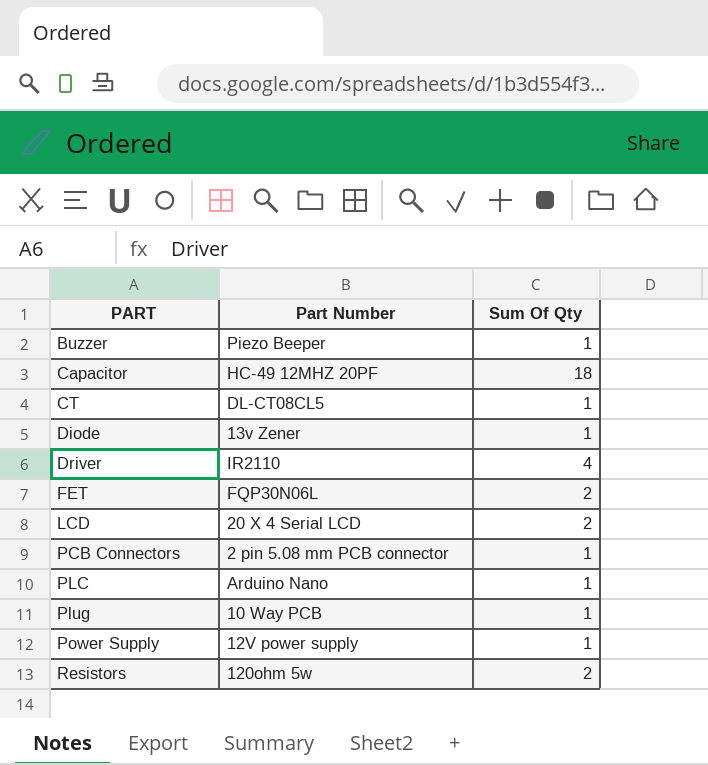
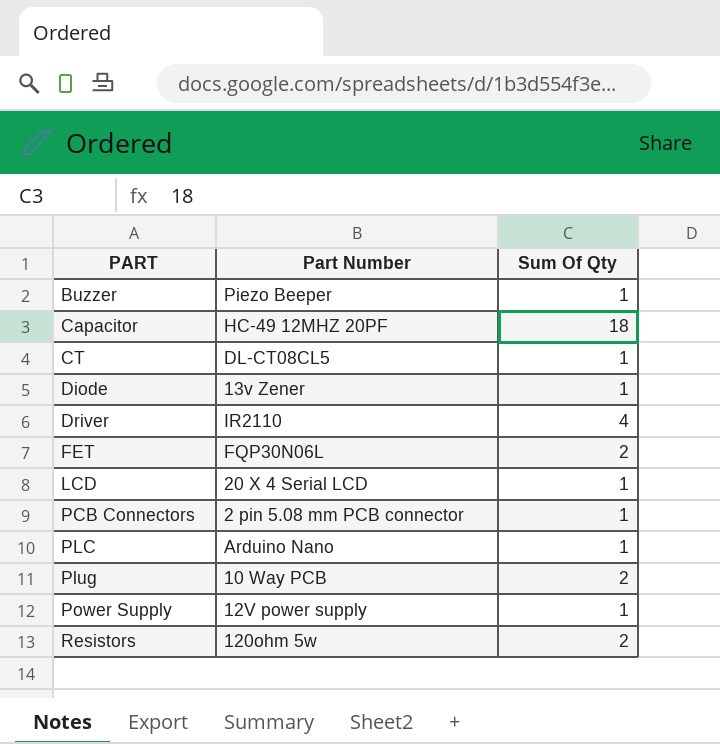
LCD | Sum Of Qty: 2 -> 1
Plug | Sum Of Qty: 1 -> 2

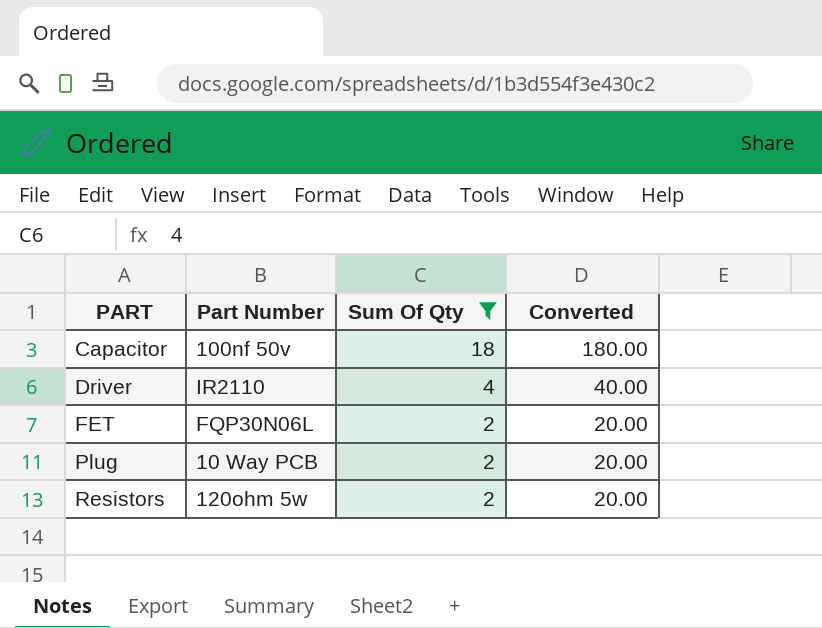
filter: none -> Sum Of Qty != 1
column Converted | formula: none -> [Sum Of Qty] * 10
Capacitor | Part Number: HC-49 12MHZ 20PF -> 100nf 50v

